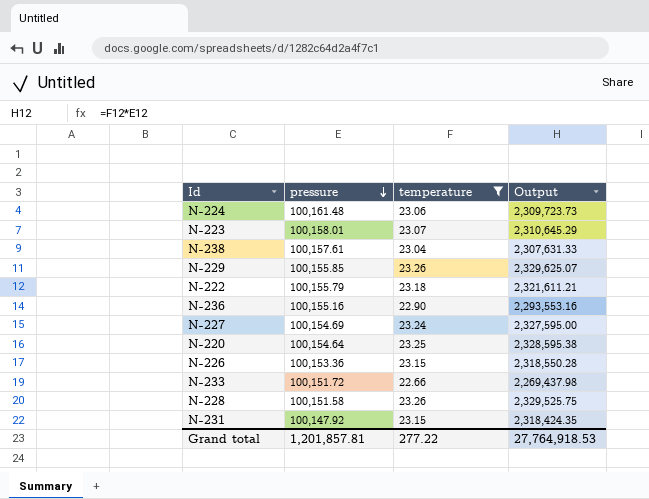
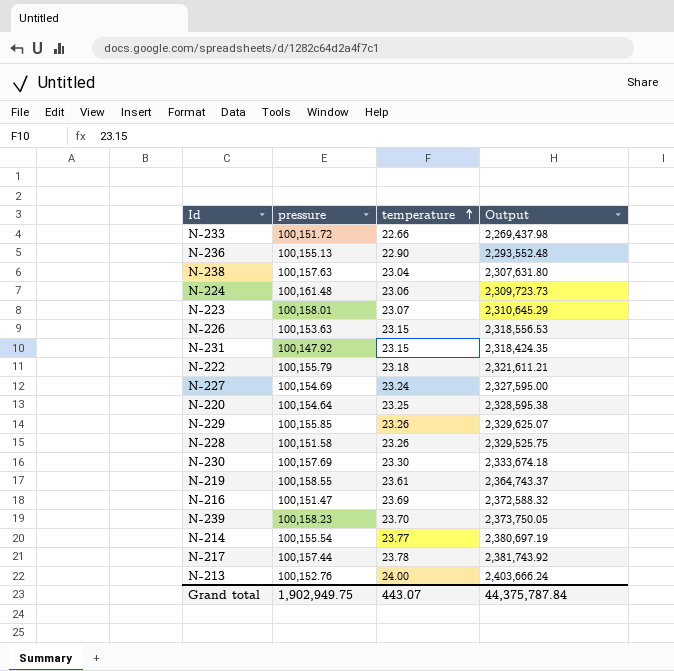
filter: temperature <= 23.26 -> none
row order: pressure descending -> temperature ascending
N-236 | pressure: 100,155.16 -> 100,155.13
N-236 | Output: 2,293,553.16 -> 2,293,552.48
N-238 | pressure: 100,157.61 -> 100,157.63
N-238 | Output: 2,307,631.33 -> 2,307,631.80
N-226 | pressure: 100,153.36 -> 100,153.63
N-226 | Output: 2,318,550.28 -> 2,318,556.53
Grand total | pressure: 1,201,857.81 -> 1,902,949.75
Grand total | temperature: 277.22 -> 443.07
Grand total | Output: 27,764,918.53 -> 44,375,787.84

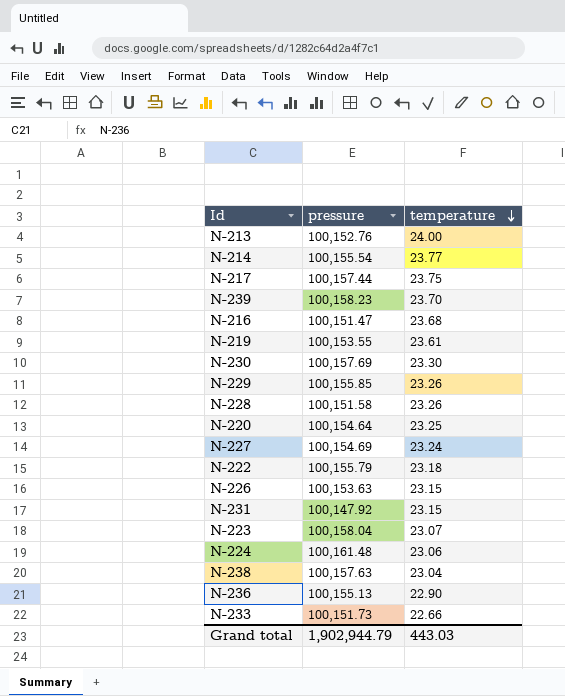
row order: temperature ascending -> temperature descending
column Output | formula: [pressure] * [temperature] -> none
N-217 | temperature: 23.78 -> 23.75
N-216 | temperature: 23.69 -> 23.68
N-219 | pressure: 100,158.55 -> 100,153.55
N-223 | pressure: 100,158.01 -> 100,158.04
N-233 | pressure: 100,151.72 -> 100,151.73
Grand total | pressure: 1,902,949.75 -> 1,902,944.79
Grand total | temperature: 443.07 -> 443.03

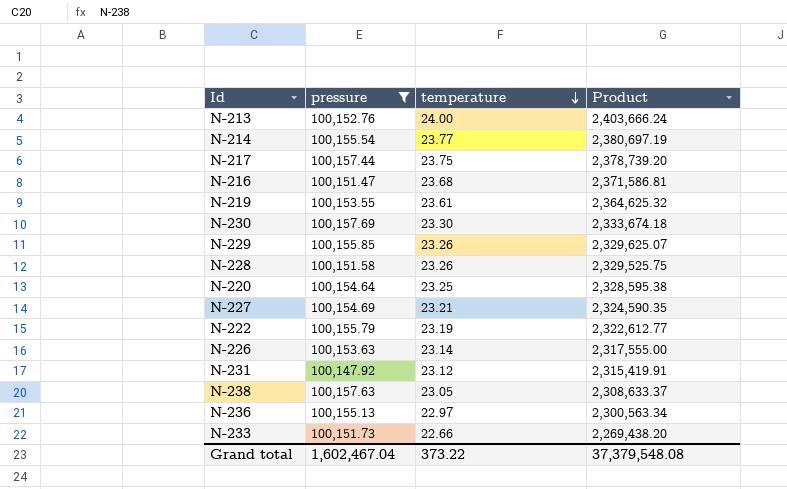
filter: none -> pressure <= 100,157.69
column Product | formula: none -> [pressure] * [temperature]
N-227 | temperature: 23.24 -> 23.21
N-222 | temperature: 23.18 -> 23.19
N-226 | temperature: 23.15 -> 23.14
N-231 | temperature: 23.15 -> 23.12
N-238 | temperature: 23.04 -> 23.05
N-236 | temperature: 22.90 -> 22.97
Grand total | pressure: 1,902,944.79 -> 1,602,467.04
Grand total | temperature: 443.03 -> 373.22

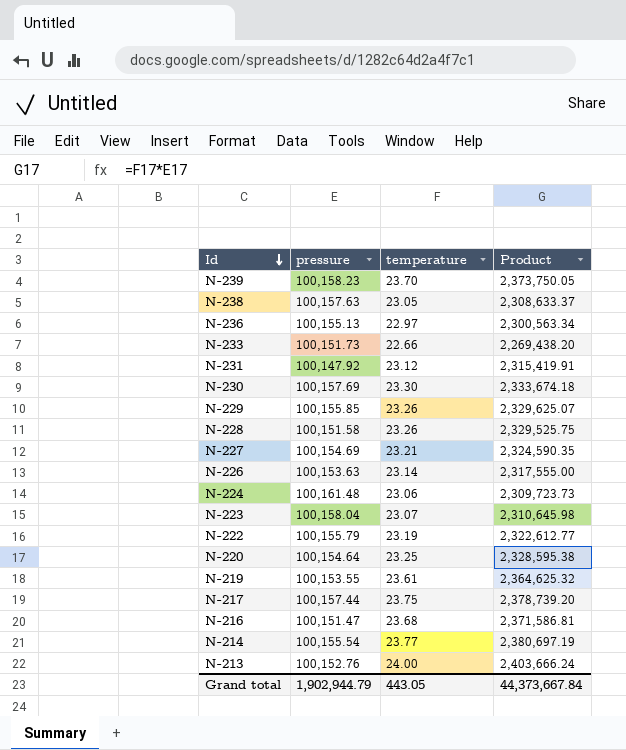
filter: pressure <= 100,157.69 -> none
row order: temperature descending -> Id descending
Grand total | pressure: 1,602,467.04 -> 1,902,944.79
Grand total | temperature: 373.22 -> 443.05
Grand total | Product: 37,379,548.08 -> 44,373,667.84

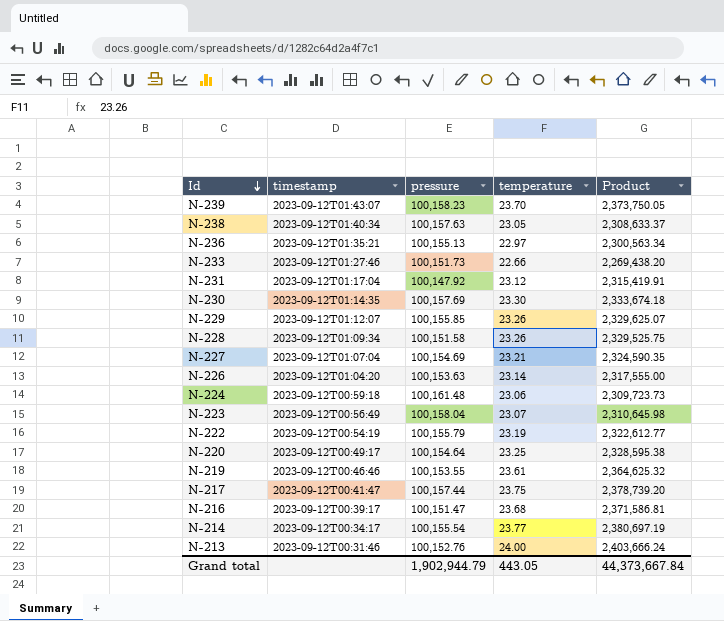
column timestamp | position: none -> 2

